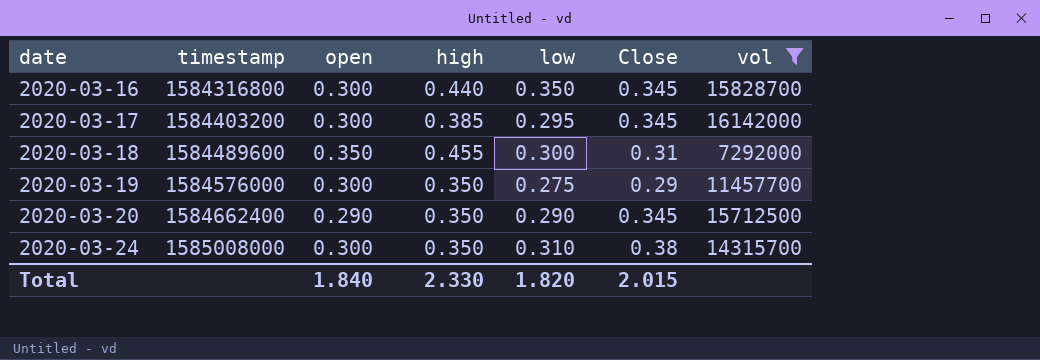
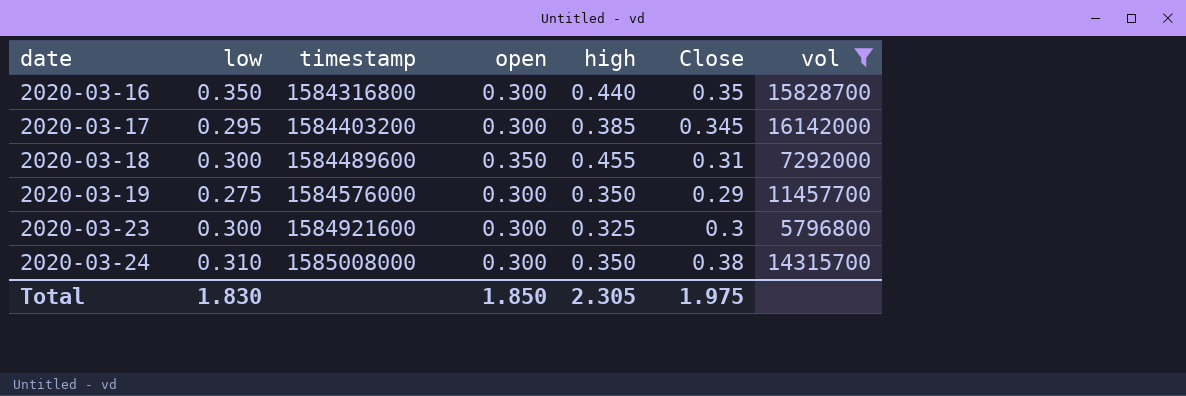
column low | position: 5 -> 2
row 2020-03-20: 1584662400 | 0.290 | 0.350 | 0.290 | 0.345 | 15712500 -> none
2020-03-16 | Close: 0.345 -> 0.35
row 2020-03-23: none -> 0.300 | 1584921600 | 0.300 | 0.325 | 0.3 | 5796800
Total | low: 1.820 -> 1.830
Total | open: 1.840 -> 1.850
Total | high: 2.330 -> 2.305
Total | Close: 2.015 -> 1.975

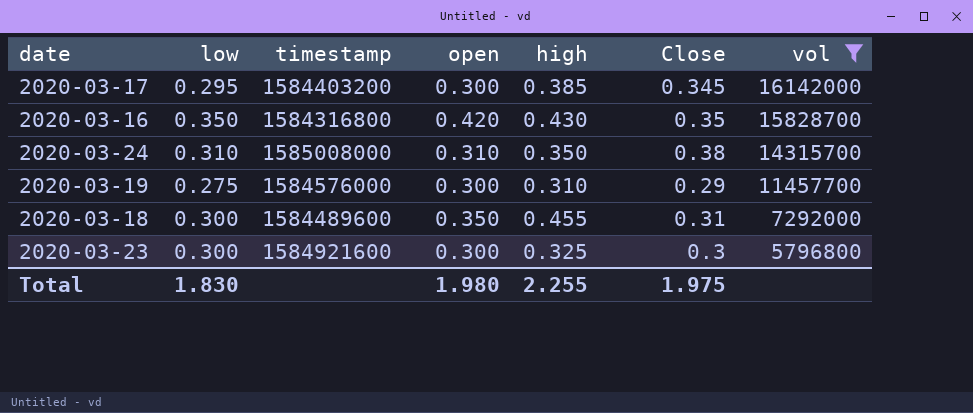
row order: date ascending -> vol descending
2020-03-16 | open: 0.300 -> 0.420
2020-03-16 | high: 0.440 -> 0.430
2020-03-24 | open: 0.300 -> 0.310
2020-03-19 | high: 0.350 -> 0.310
Total | open: 1.850 -> 1.980
Total | high: 2.305 -> 2.255

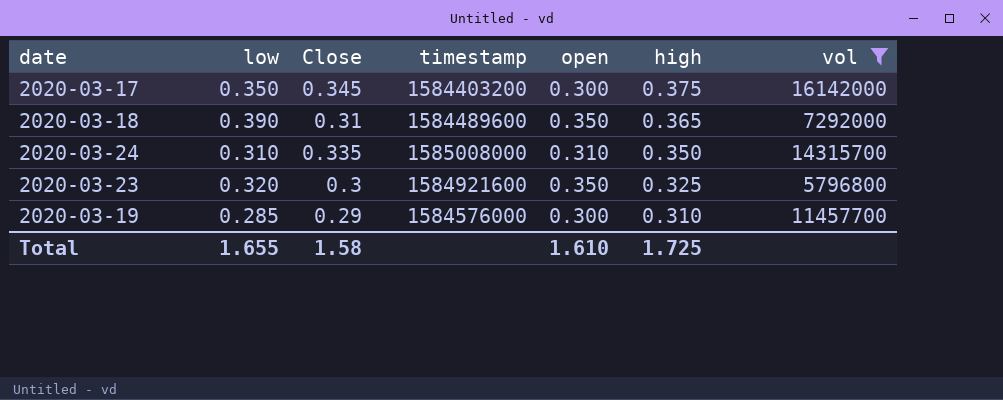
row order: vol descending -> high descending
column Close | position: 6 -> 3
row 2020-03-16: 0.350 | 1584316800 | 0.420 | 0.430 | 0.35 | 15828700 -> none
2020-03-17 | low: 0.295 -> 0.350
2020-03-17 | high: 0.385 -> 0.375
2020-03-18 | low: 0.300 -> 0.390
2020-03-18 | high: 0.455 -> 0.365
2020-03-24 | Close: 0.38 -> 0.335
2020-03-23 | low: 0.300 -> 0.320
2020-03-23 | open: 0.300 -> 0.350
2020-03-19 | low: 0.275 -> 0.285
Total | low: 1.830 -> 1.655
Total | Close: 1.975 -> 1.58
Total | open: 1.980 -> 1.610
Total | high: 2.255 -> 1.725

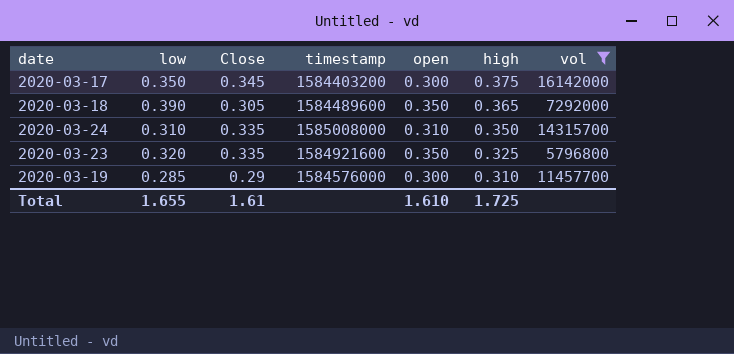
2020-03-18 | Close: 0.31 -> 0.305
2020-03-23 | Close: 0.3 -> 0.335
Total | Close: 1.58 -> 1.61

